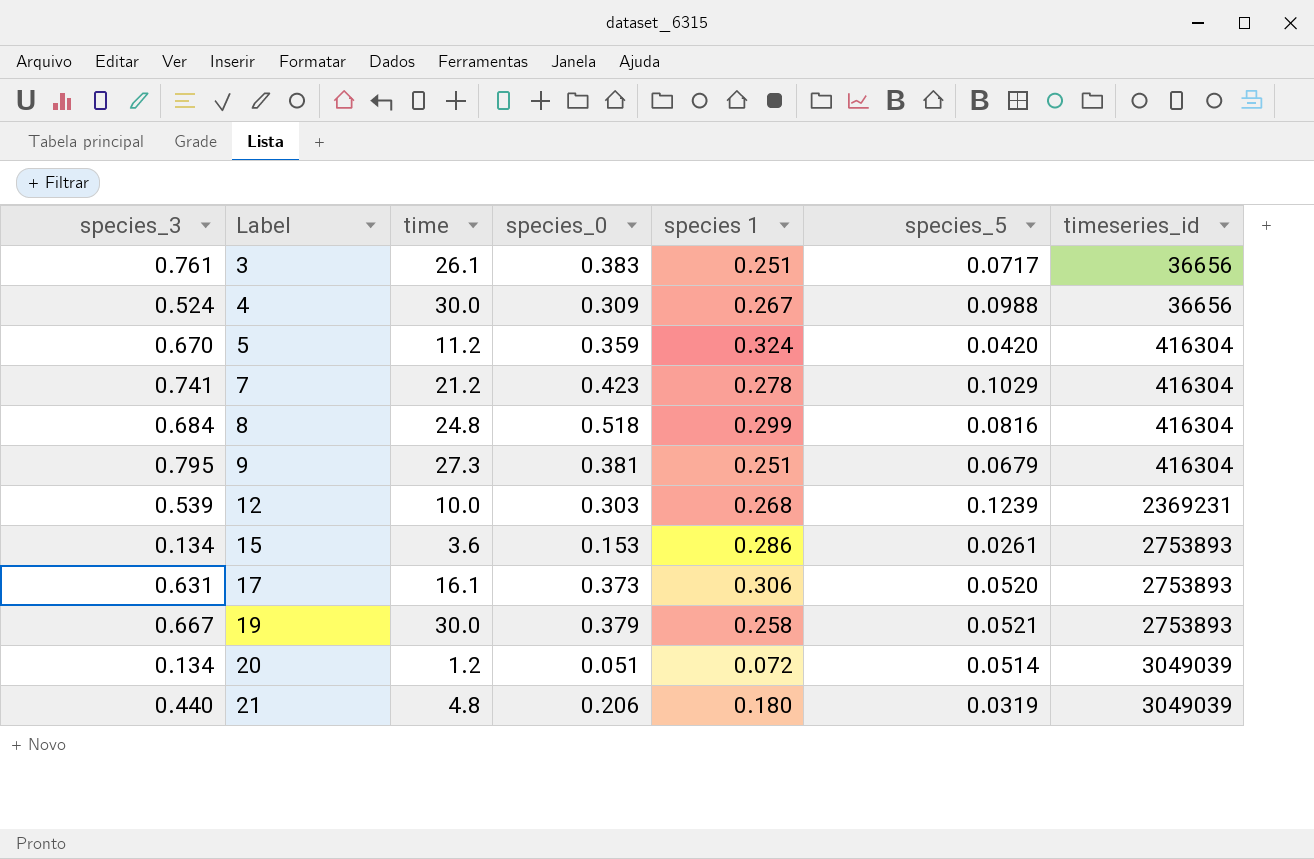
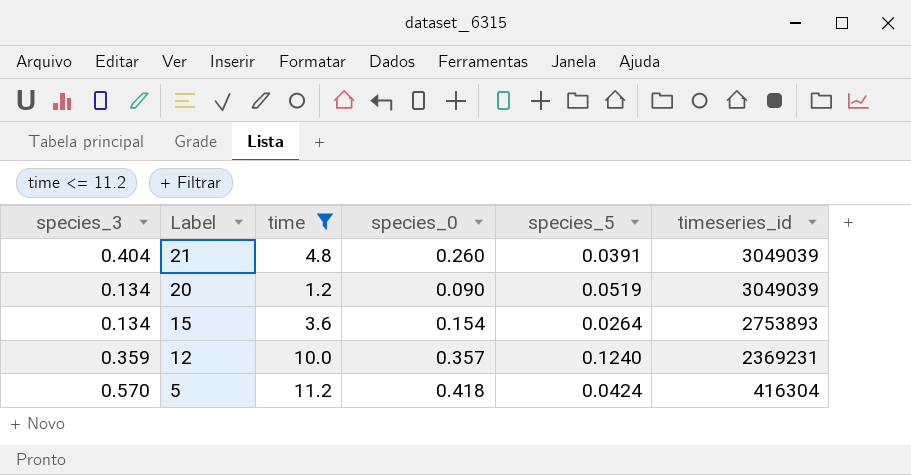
filter: none -> time <= 11.2
row order: Label ascending -> Label descending
column species 1 | position: 5 -> none
21 | species_3: 0.440 -> 0.404
21 | species_0: 0.206 -> 0.260
21 | species_5: 0.0319 -> 0.0391
20 | species_0: 0.051 -> 0.090
20 | species_5: 0.0514 -> 0.0519
15 | species_0: 0.153 -> 0.154
15 | species_5: 0.0261 -> 0.0264
12 | species_3: 0.539 -> 0.359
12 | species_0: 0.303 -> 0.357
12 | species_5: 0.1239 -> 0.1240
5 | species_3: 0.670 -> 0.570
5 | species_0: 0.359 -> 0.418
5 | species_5: 0.0420 -> 0.0424

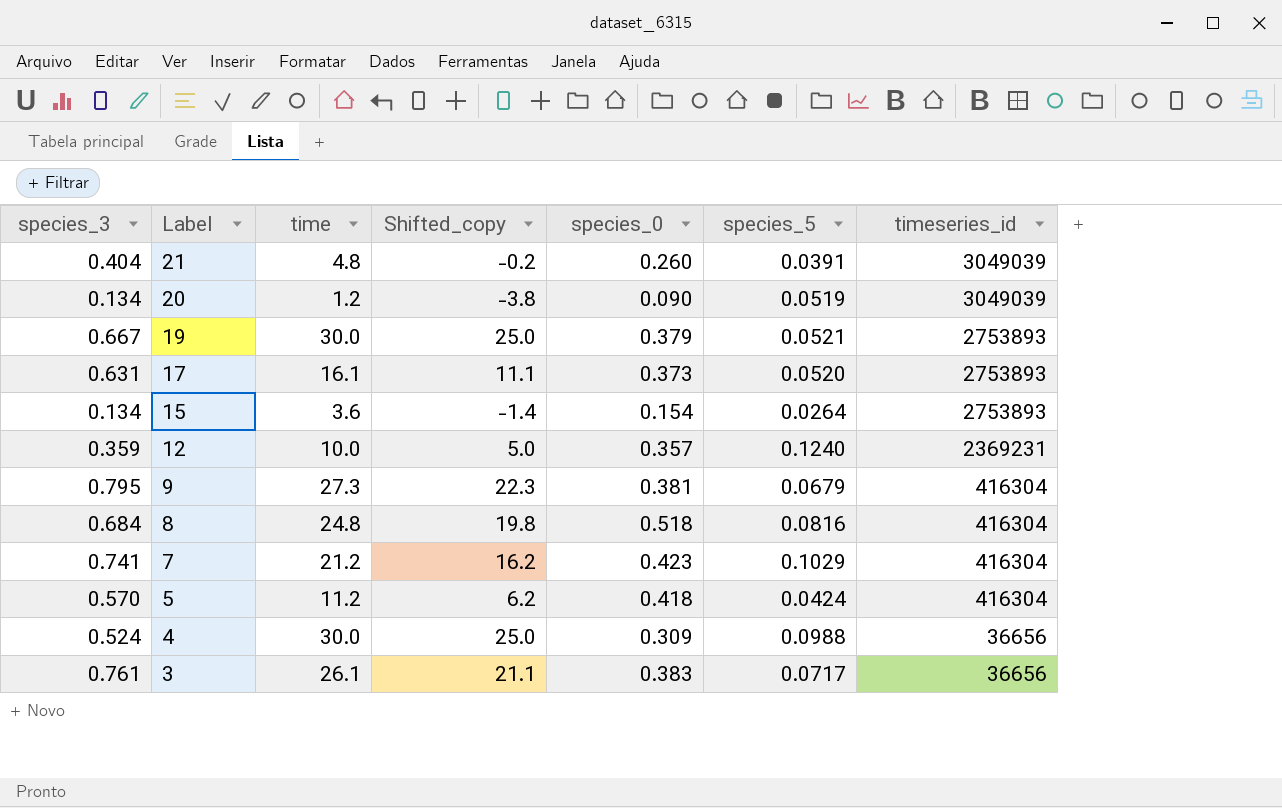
filter: time <= 11.2 -> none
column Shifted_copy | formula: none -> [time] - 5

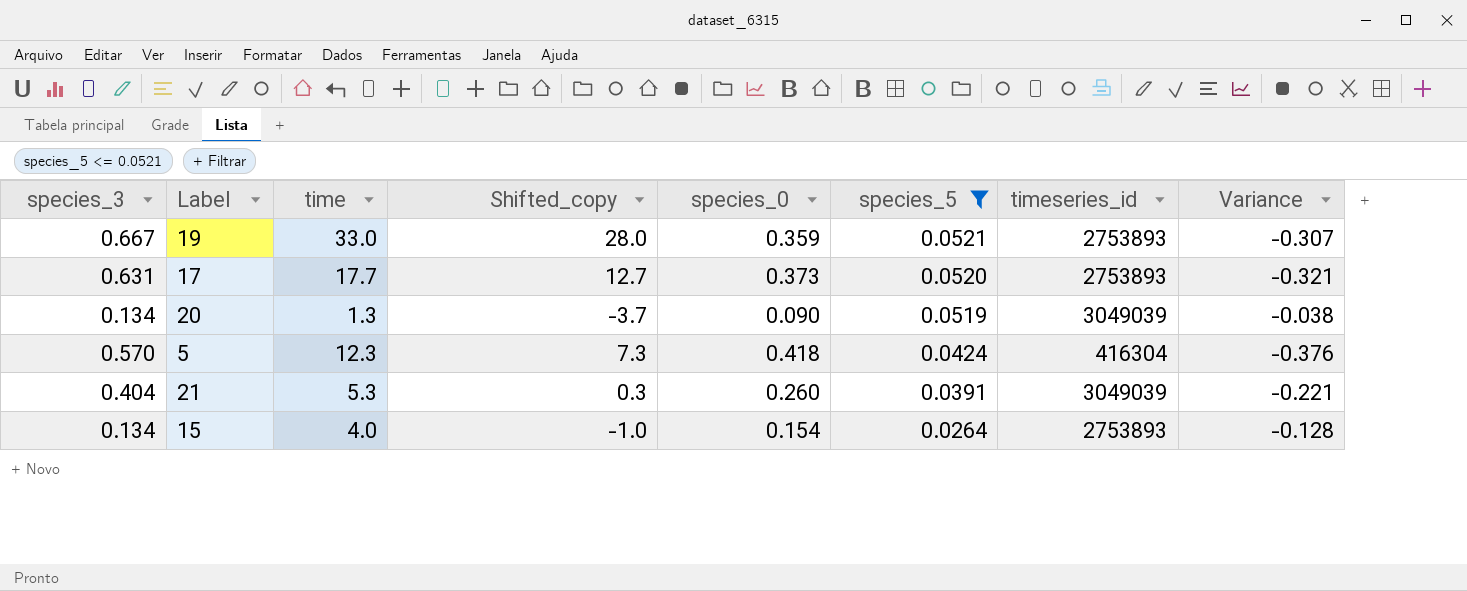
filter: none -> species_5 <= 0.0521
row order: Label descending -> species_5 descending
column Variance | formula: none -> [species_5] - [species_0]
19 | time: 30.0 -> 33.0
19 | Shifted_copy: 25.0 -> 28.0
19 | species_0: 0.379 -> 0.359
17 | time: 16.1 -> 17.7
17 | Shifted_copy: 11.1 -> 12.7
20 | time: 1.2 -> 1.3
20 | Shifted_copy: -3.8 -> -3.7
5 | time: 11.2 -> 12.3
5 | Shifted_copy: 6.2 -> 7.3
21 | time: 4.8 -> 5.3
21 | Shifted_copy: -0.2 -> 0.3
15 | time: 3.6 -> 4.0
15 | Shifted_copy: -1.4 -> -1.0

